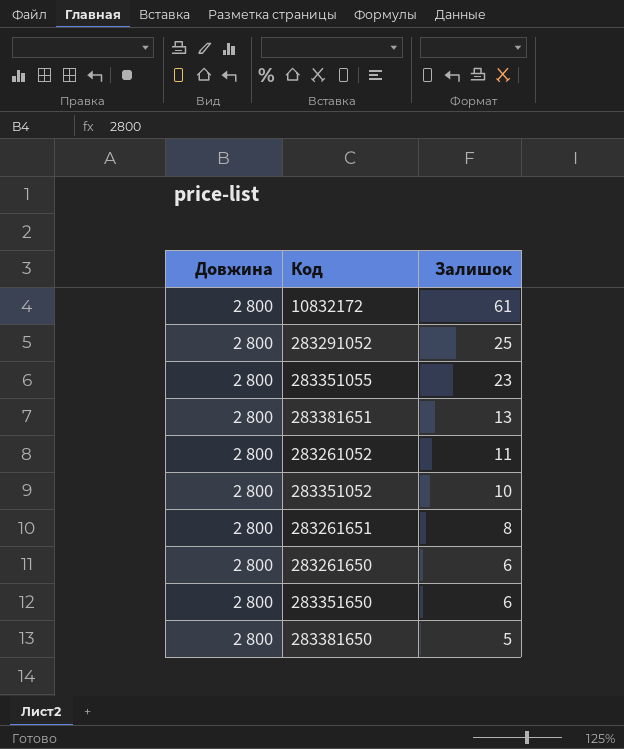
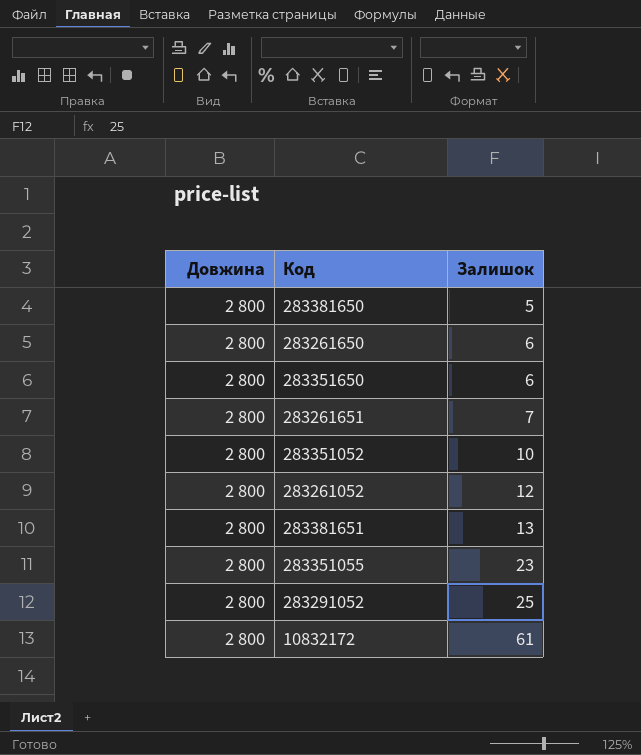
row order: Залишок descending -> Залишок ascending
283261651 | Залишок: 8 -> 7
283261052 | Залишок: 11 -> 12

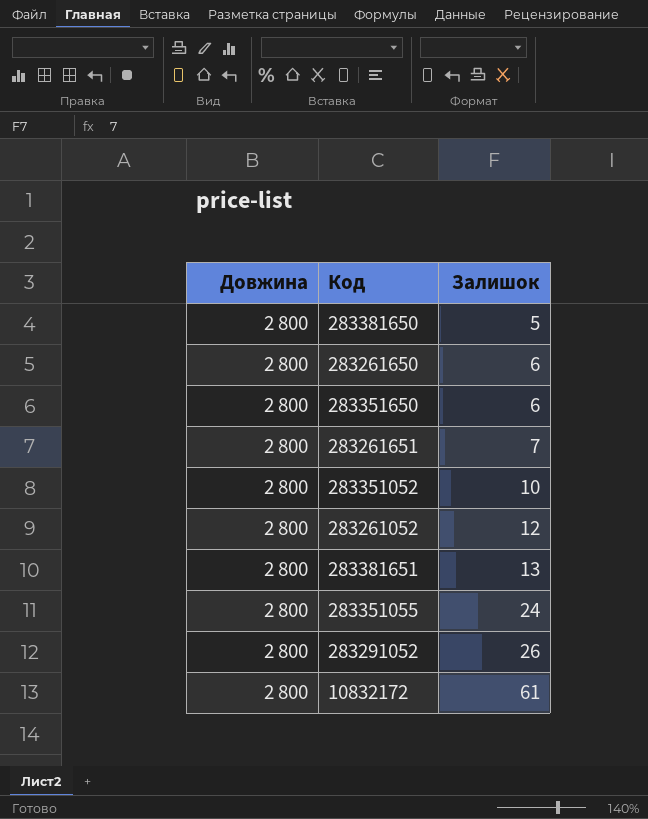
283351055 | Залишок: 23 -> 24
283291052 | Залишок: 25 -> 26

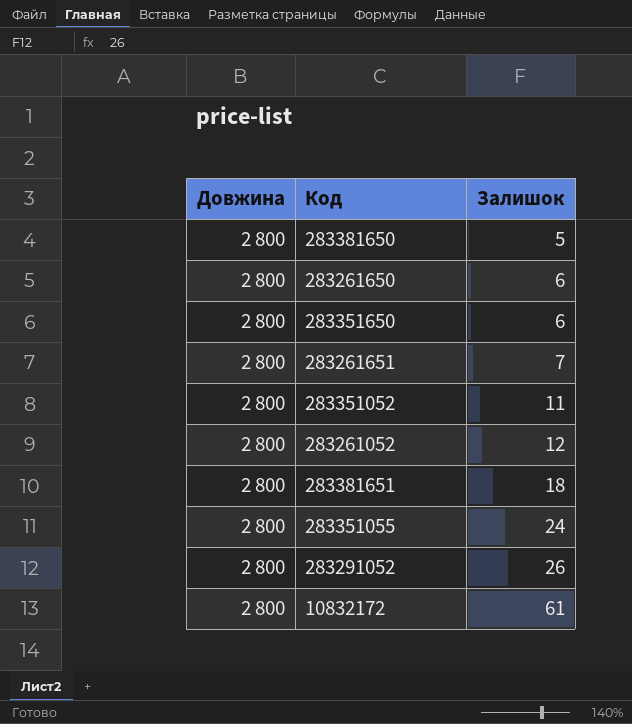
283351052 | Залишок: 10 -> 11
283381651 | Залишок: 13 -> 18

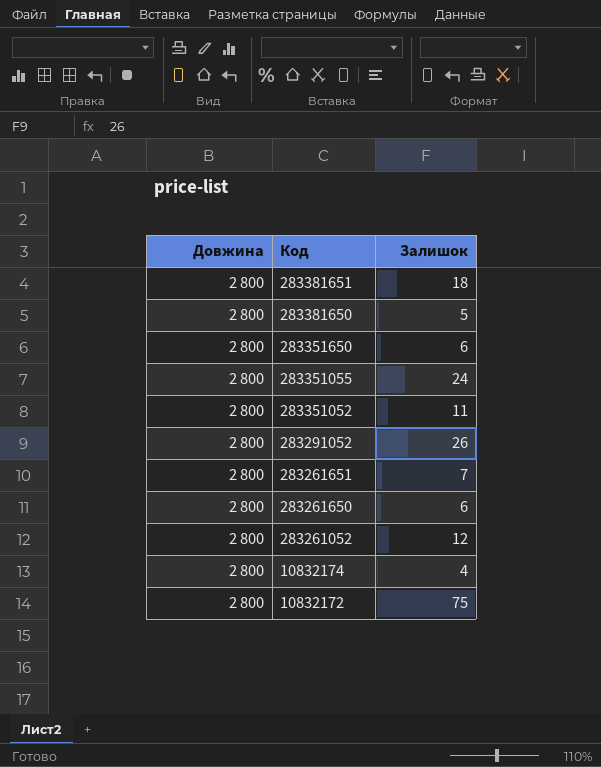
row order: Залишок ascending -> Код descending
row 10832174: none -> 2 800 | 4
10832172 | Залишок: 61 -> 75

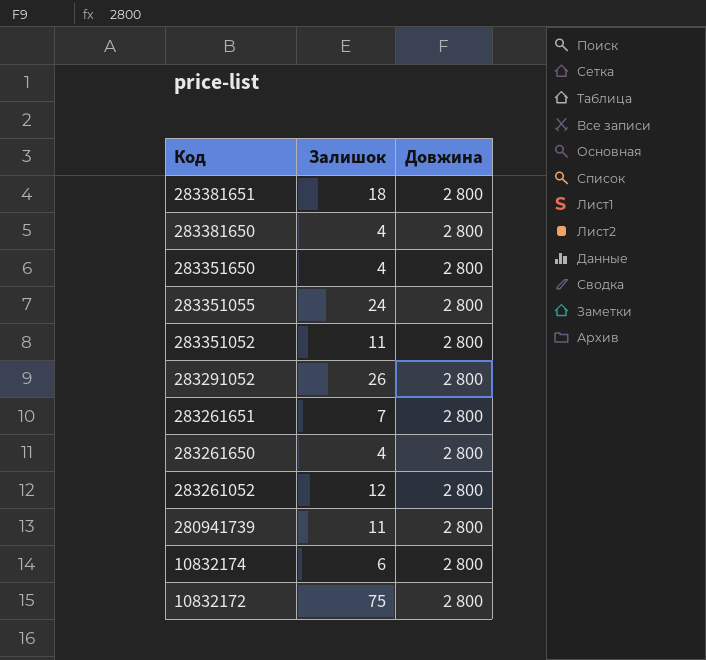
column Довжина | position: 1 -> 3
283381650 | Залишок: 5 -> 4
283351650 | Залишок: 6 -> 4
283261650 | Залишок: 6 -> 4
row 280941739: none -> 11 | 2 800
10832174 | Залишок: 4 -> 6

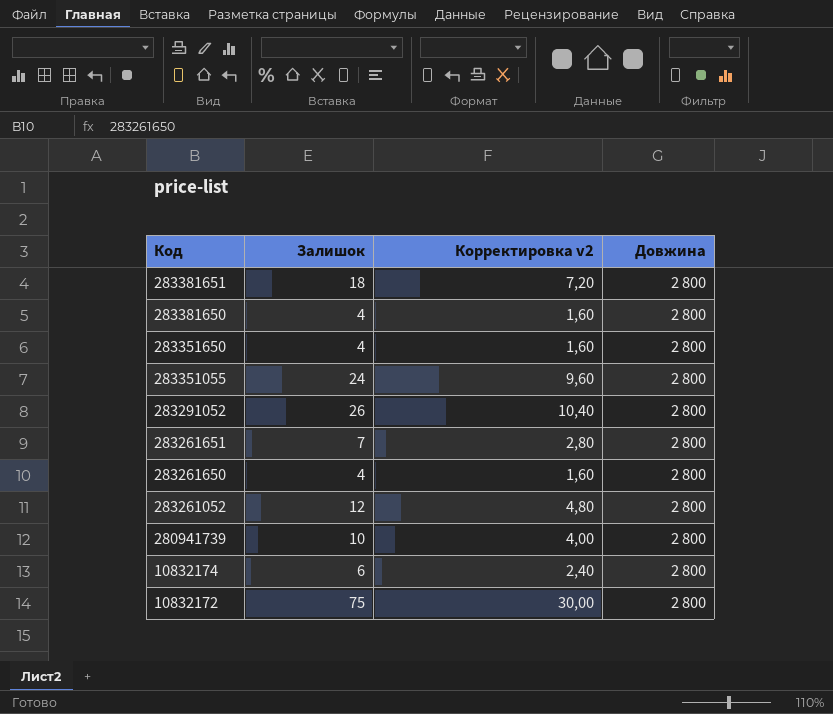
column Корректировка v2 | formula: none -> [Залишок] * 0,4
row 283351052: 11 | 2 800 -> none
280941739 | Залишок: 11 -> 10

